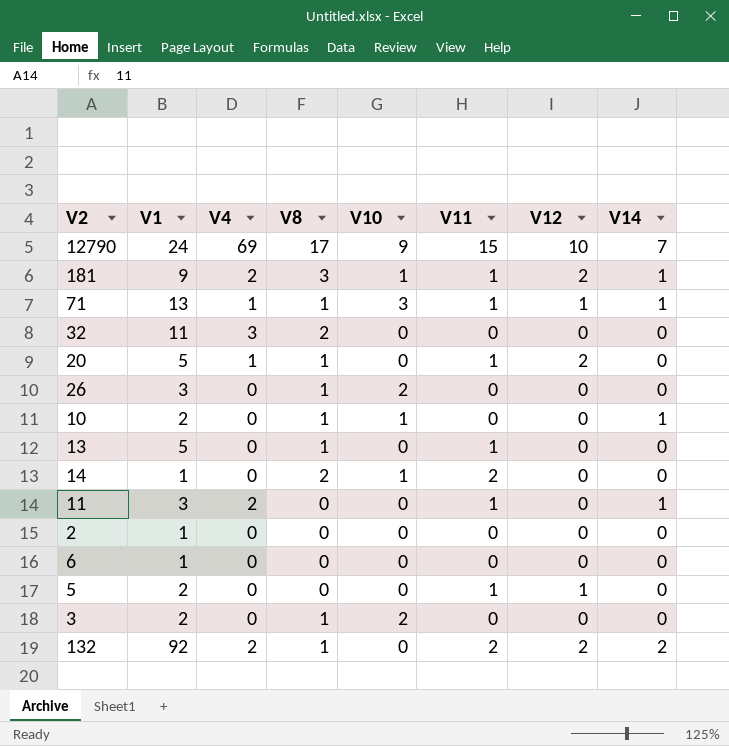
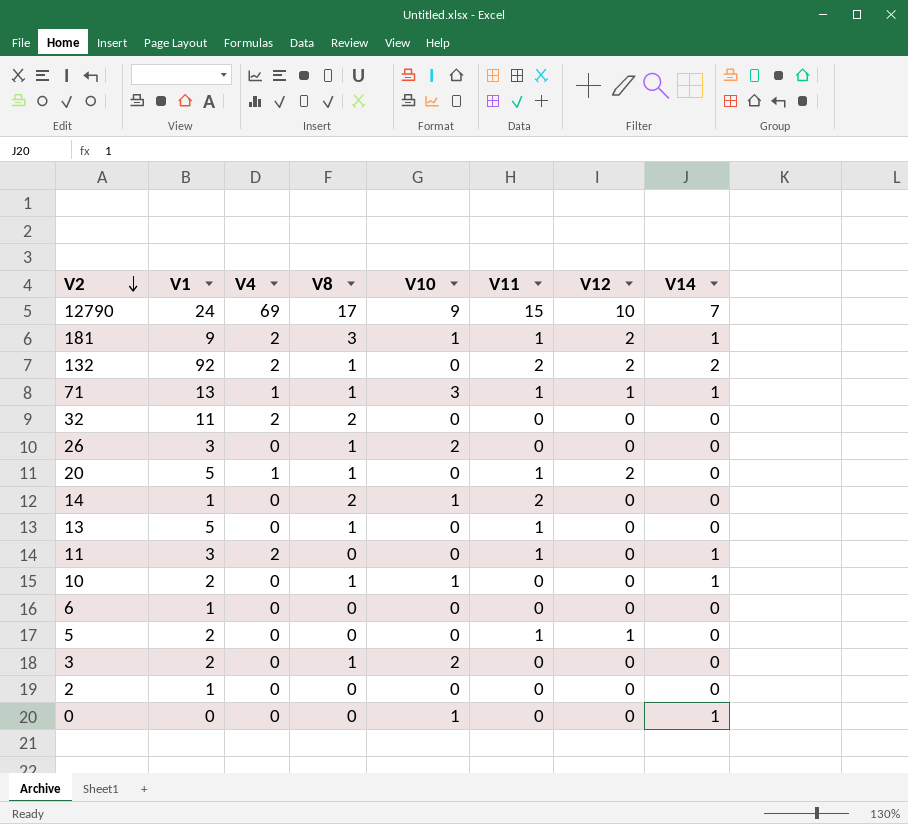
row order: none -> V2 descending
32 | V4: 3 -> 2
row 0: none -> 0 | 0 | 0 | 1 | 0 | 0 | 1

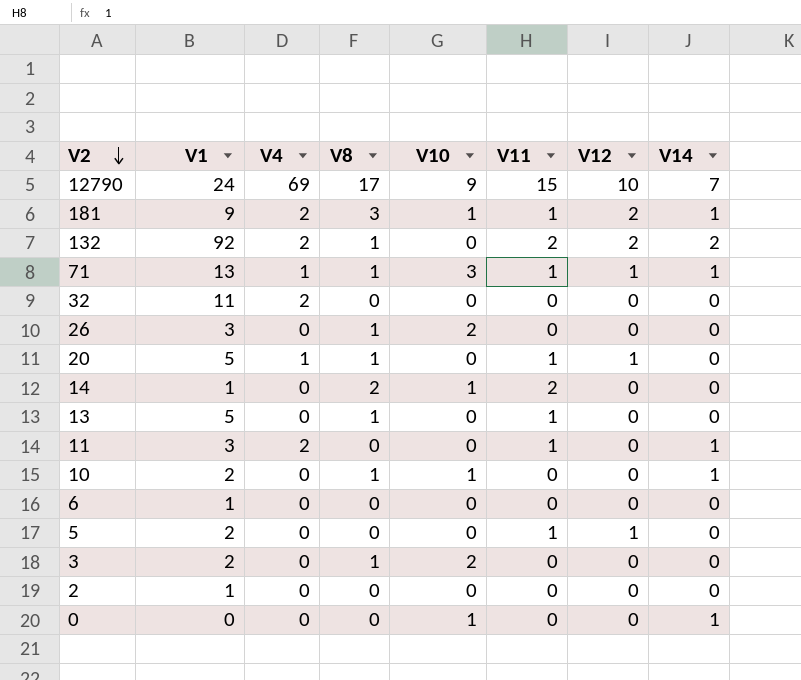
32 | V8: 2 -> 0
20 | V12: 2 -> 1

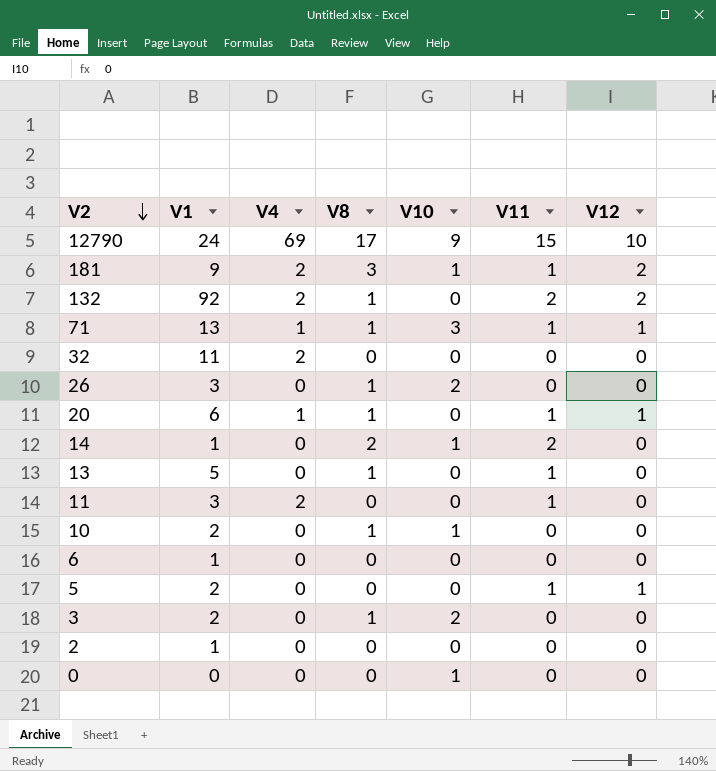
column V14 | position: 8 -> none
20 | V1: 5 -> 6

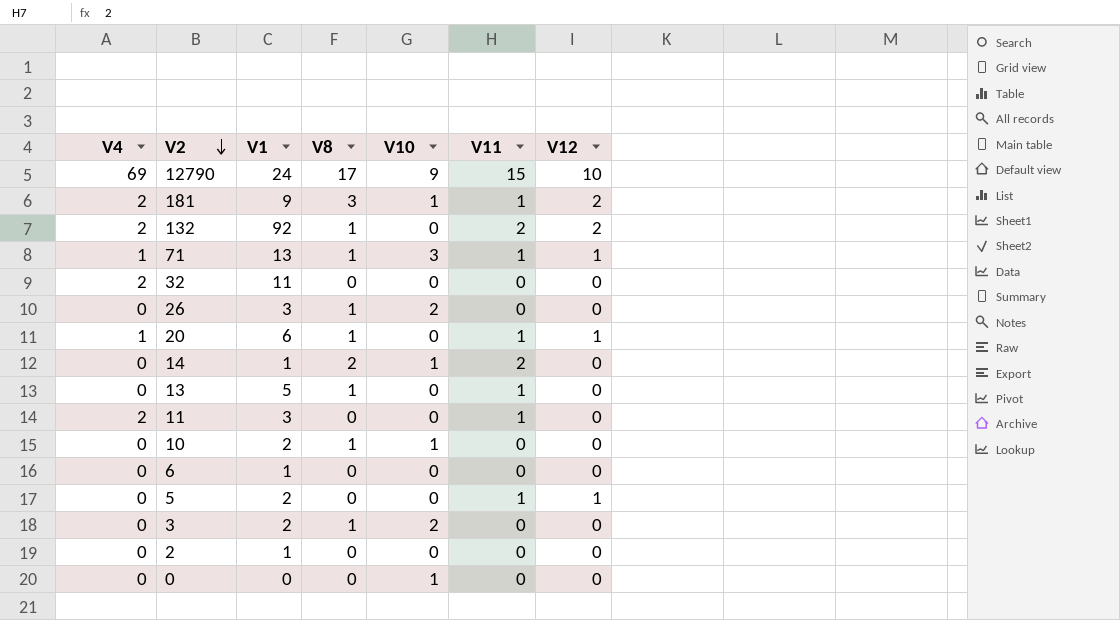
column V4 | position: 3 -> 1

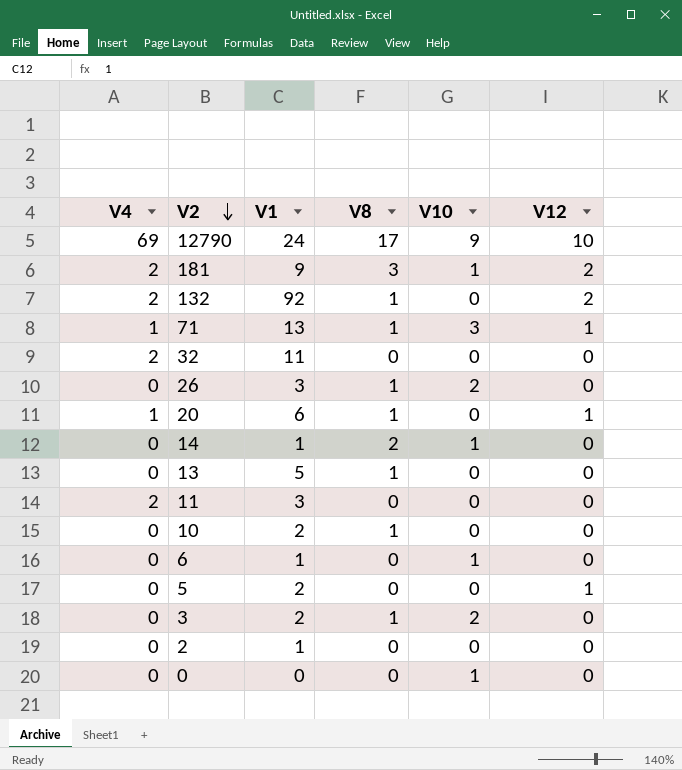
column V11 | position: 6 -> none
10 | V10: 1 -> 0
6 | V10: 0 -> 1

